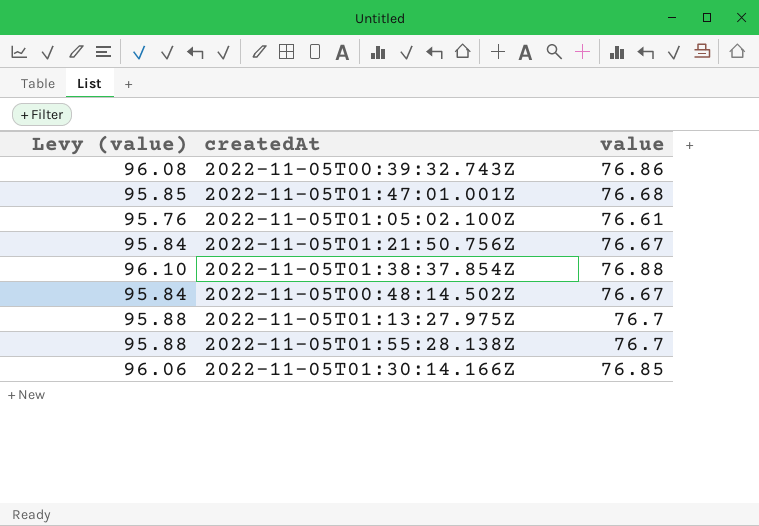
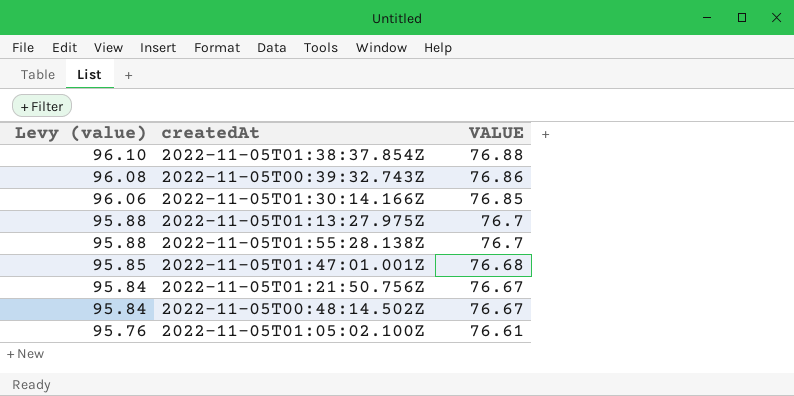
row order: none -> Levy (value) descending
column name: value -> VALUE

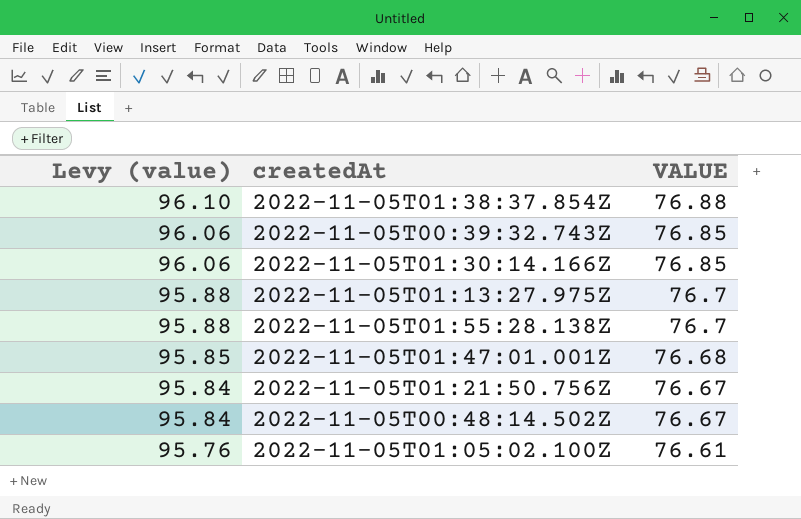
2022-11-05T00:39:32.743Z | Levy (value): 96.08 -> 96.06
2022-11-05T00:39:32.743Z | VALUE: 76.86 -> 76.85

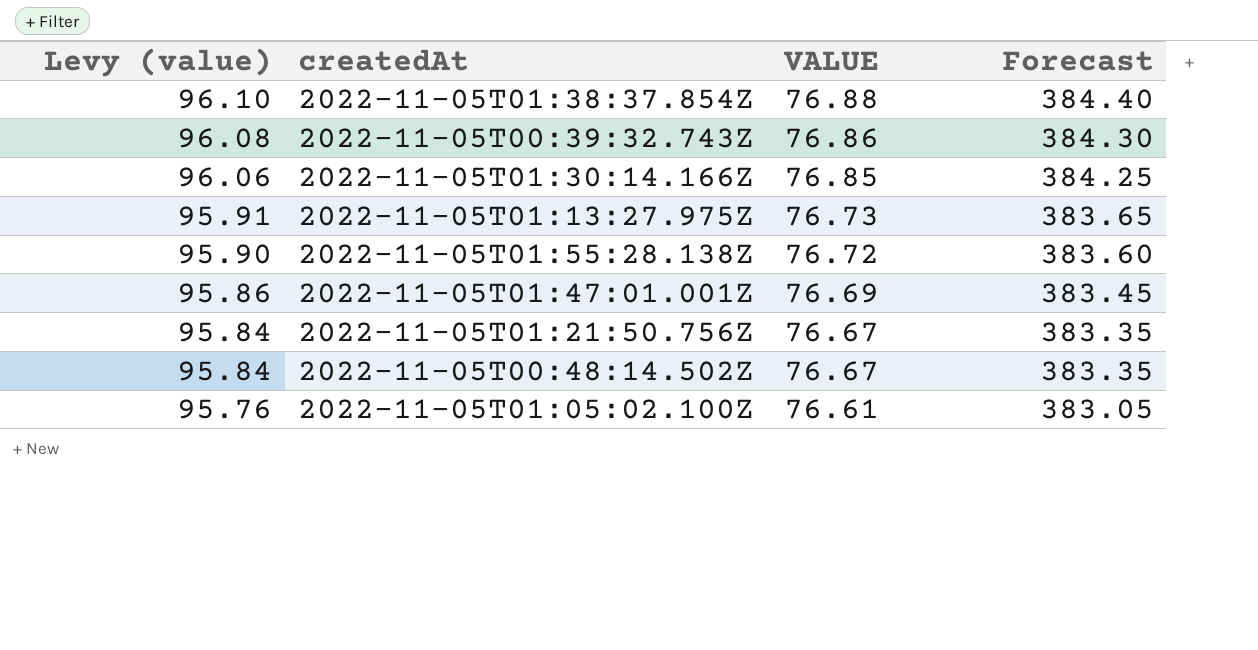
column Forecast | formula: none -> [VALUE] * 5
2022-11-05T00:39:32.743Z | Levy (value): 96.06 -> 96.08
2022-11-05T00:39:32.743Z | VALUE: 76.85 -> 76.86
2022-11-05T01:13:27.975Z | Levy (value): 95.88 -> 95.91
2022-11-05T01:13:27.975Z | VALUE: 76.7 -> 76.73
2022-11-05T01:55:28.138Z | Levy (value): 95.88 -> 95.90
2022-11-05T01:55:28.138Z | VALUE: 76.7 -> 76.72
2022-11-05T01:47:01.001Z | Levy (value): 95.85 -> 95.86
2022-11-05T01:47:01.001Z | VALUE: 76.68 -> 76.69

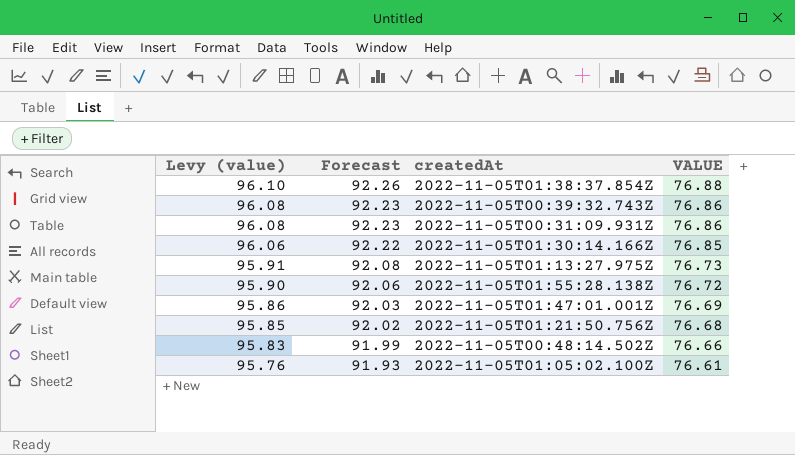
column Forecast | formula: [VALUE] * 5 -> [VALUE] * 1.2
column Forecast | position: 4 -> 2
row 2022-11-05T00:31:09.931Z: none -> 96.08 | 92.23 | 76.86
2022-11-05T01:21:50.756Z | Levy (value): 95.84 -> 95.85
2022-11-05T01:21:50.756Z | VALUE: 76.67 -> 76.68
2022-11-05T00:48:14.502Z | Levy (value): 95.84 -> 95.83
2022-11-05T00:48:14.502Z | VALUE: 76.67 -> 76.66

